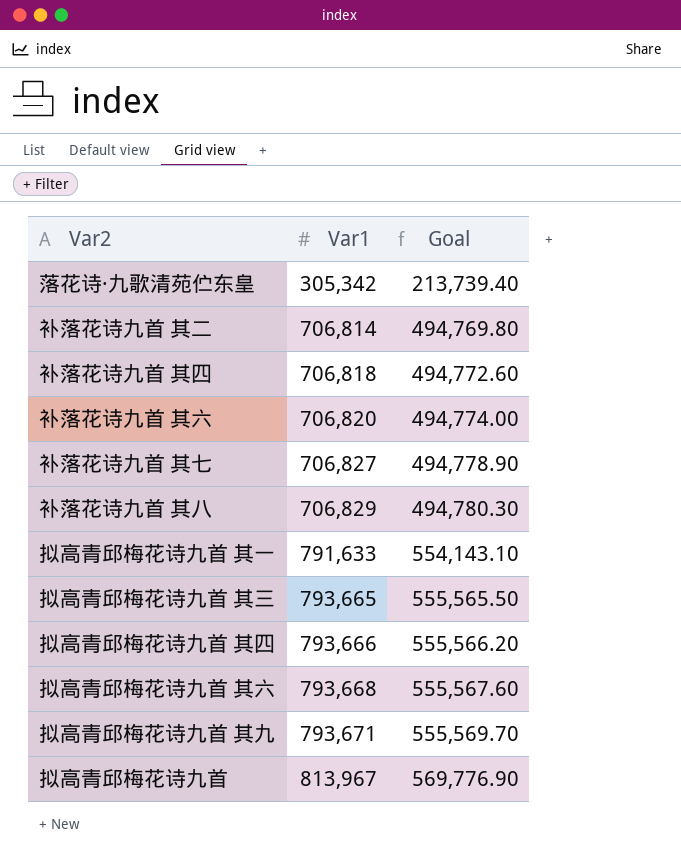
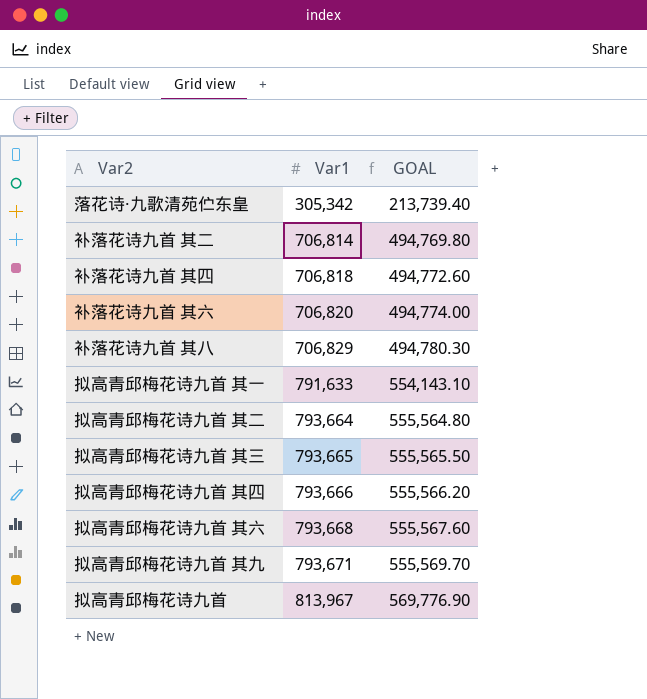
column name: Goal -> GOAL
row 补落花诗九首 其七: 706,827 | 494,778.90 -> none
row 拟高青邱梅花诗九首 其二: none -> 793,664 | 555,564.80

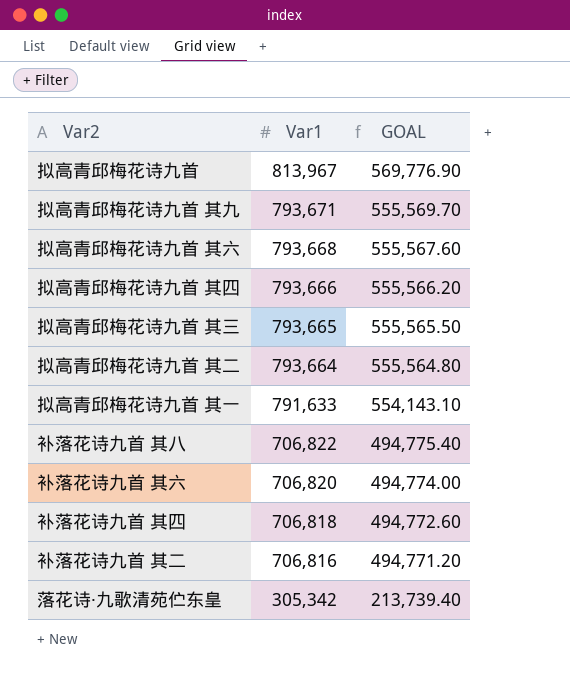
row order: Var1 ascending -> Var1 descending
补落花诗九首 其八 | Var1: 706,829 -> 706,822
补落花诗九首 其八 | GOAL: 494,780.30 -> 494,775.40
补落花诗九首 其二 | Var1: 706,814 -> 706,816
补落花诗九首 其二 | GOAL: 494,769.80 -> 494,771.20

